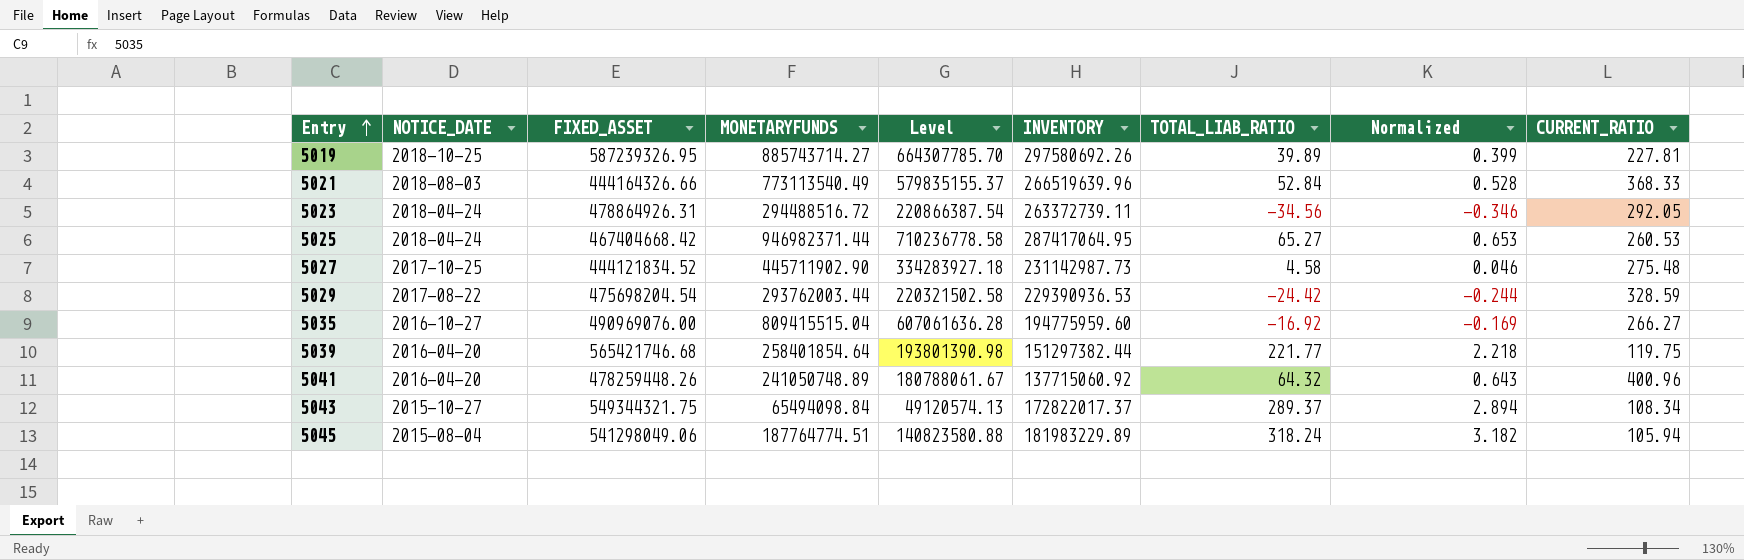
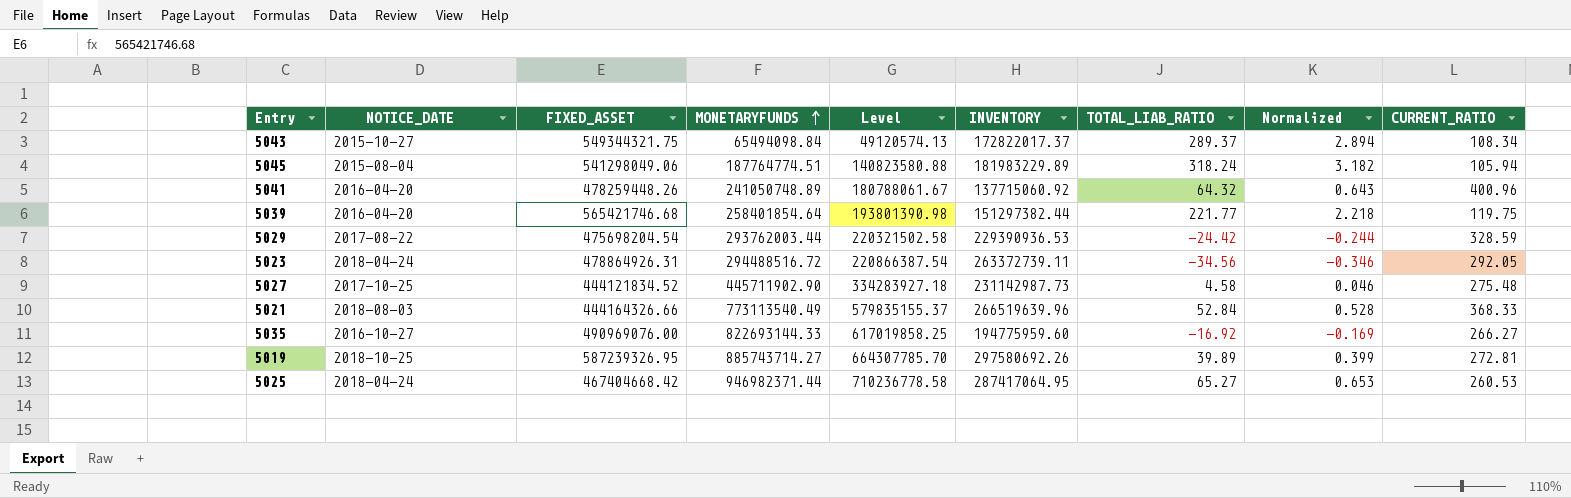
row order: Entry ascending -> MONETARYFUNDS ascending
5035 | MONETARYFUNDS: 809415515.04 -> 822693144.33
5035 | Level: 607061636.28 -> 617019858.25
5019 | CURRENT_RATIO: 227.81 -> 272.81

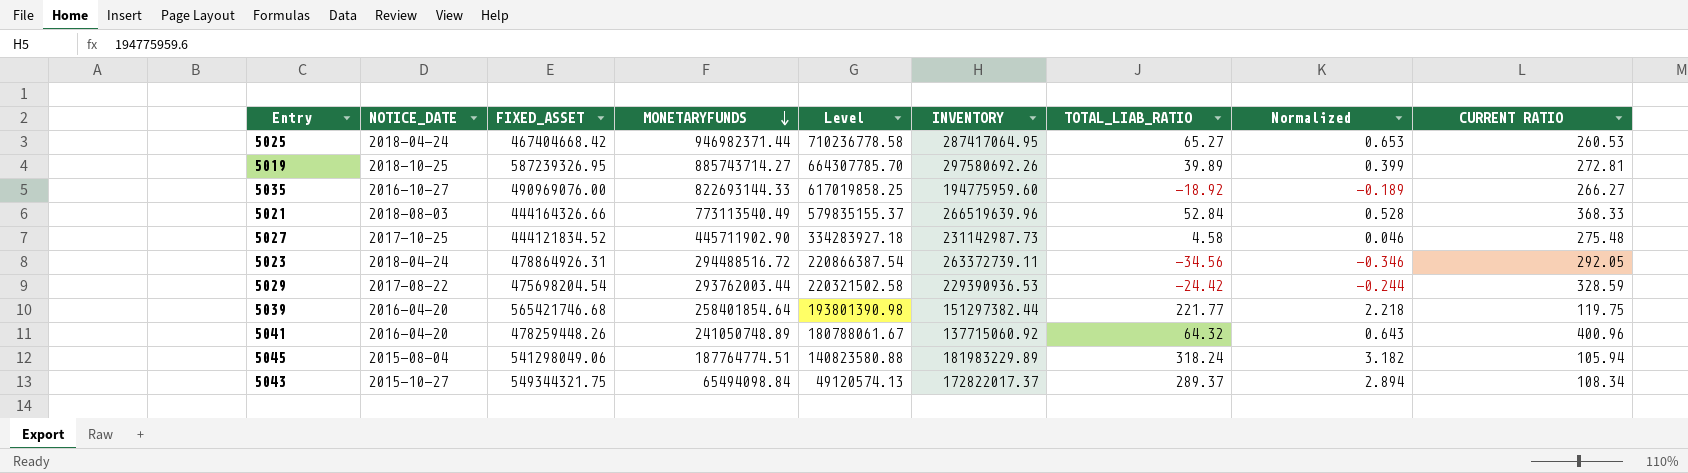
row order: MONETARYFUNDS ascending -> MONETARYFUNDS descending
column name: CURRENT_RATIO -> CURRENT RATIO
5035 | TOTAL_LIAB_RATIO: -16.92 -> -18.92
5035 | Normalized: -0.169 -> -0.189

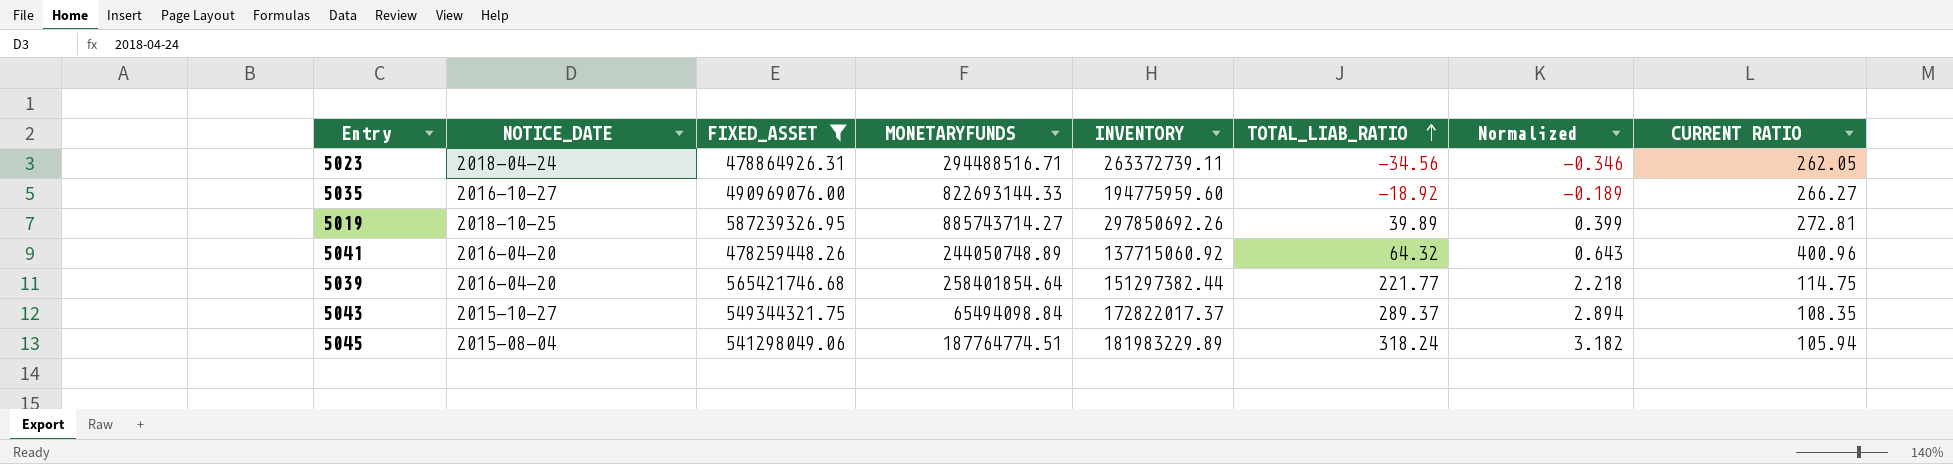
filter: none -> FIXED_ASSET >= 478259448.26
row order: MONETARYFUNDS descending -> TOTAL_LIAB_RATIO ascending
column Level | formula: [MONETARYFUNDS] * 0.75 -> none
5023 | MONETARYFUNDS: 294488516.72 -> 294488516.71
5023 | CURRENT RATIO: 292.05 -> 262.05
5019 | INVENTORY: 297580692.26 -> 297850692.26
5041 | MONETARYFUNDS: 241050748.89 -> 244050748.89
5039 | CURRENT RATIO: 119.75 -> 114.75
5043 | CURRENT RATIO: 108.34 -> 108.35

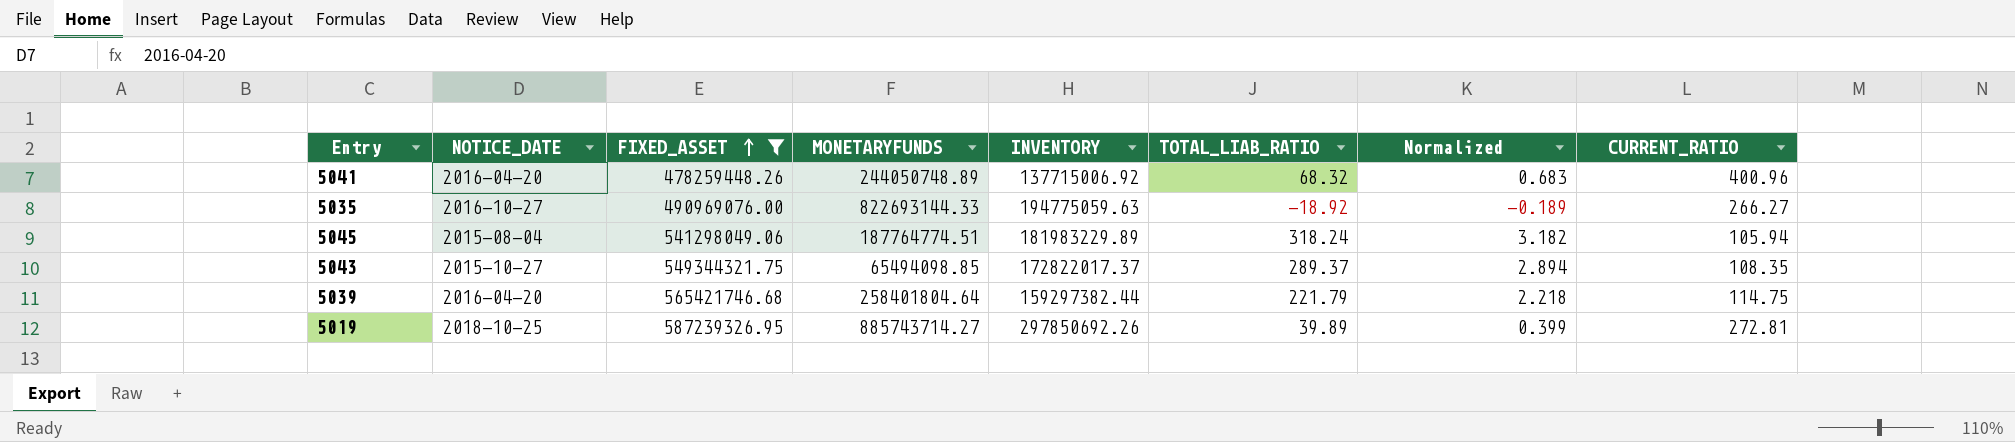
row order: TOTAL_LIAB_RATIO ascending -> FIXED_ASSET ascending
column name: CURRENT RATIO -> CURRENT_RATIO
row 5023: 2018-04-24 | 478864926.31 | 294488516.71 | 263372739.11 | -34.56 | -0.346 | 262.05 -> none
5041 | INVENTORY: 137715060.92 -> 137715006.92
5041 | TOTAL_LIAB_RATIO: 64.32 -> 68.32
5041 | Normalized: 0.643 -> 0.683
5035 | INVENTORY: 194775959.60 -> 194775059.63
5043 | MONETARYFUNDS: 65494098.84 -> 65494098.85
5039 | MONETARYFUNDS: 258401854.64 -> 258401804.64
5039 | INVENTORY: 151297382.44 -> 159297382.44
5039 | TOTAL_LIAB_RATIO: 221.77 -> 221.79

